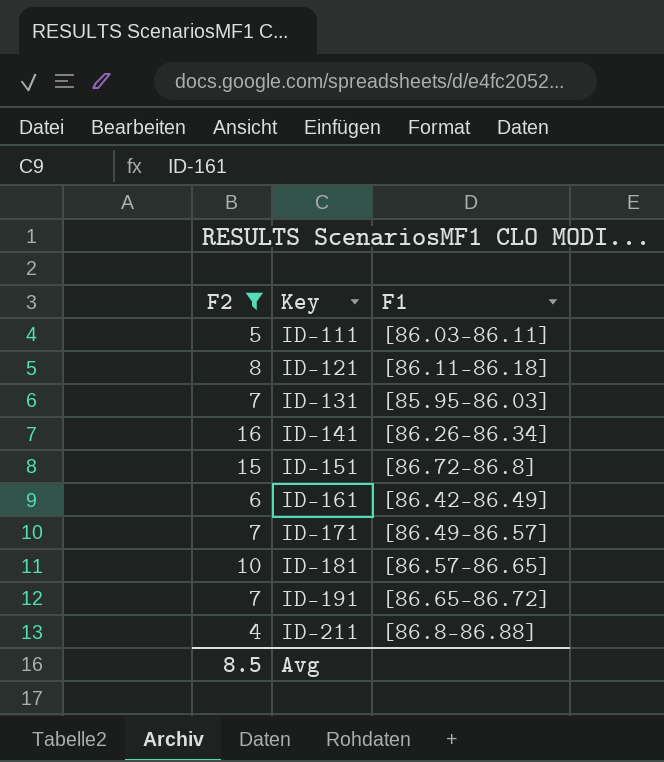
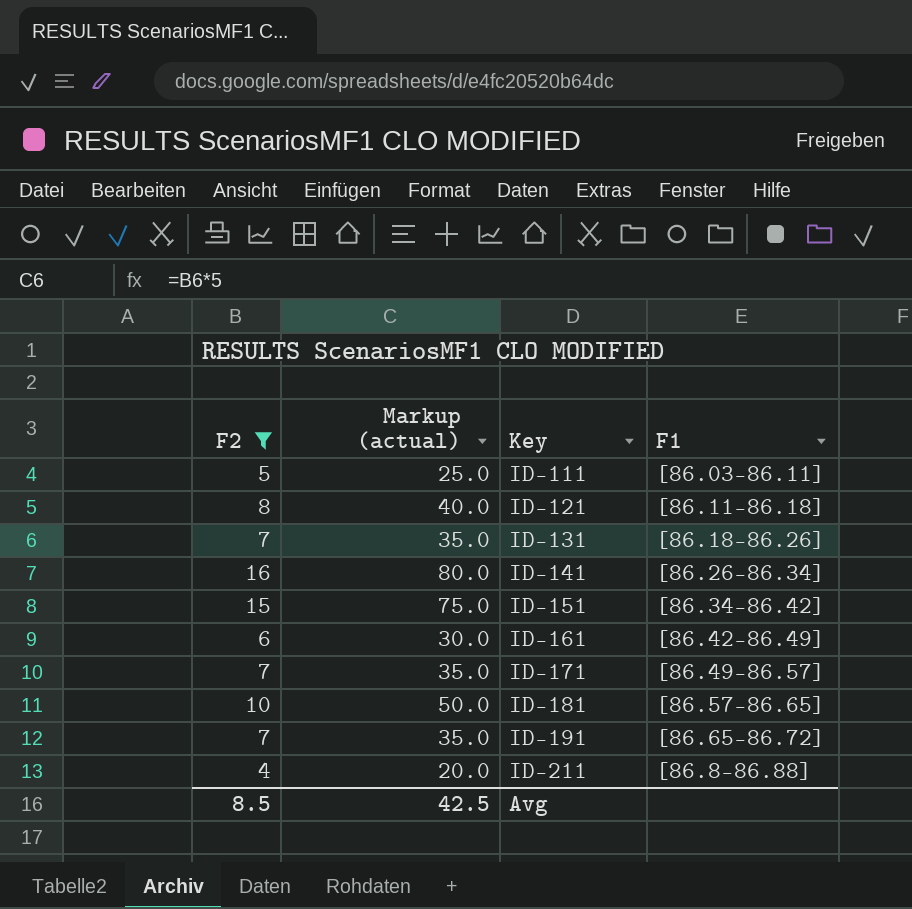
column Markup (actual) | formula: none -> [F2] * 5
ID-131 | F1: [85.95-86.03] -> [86.18-86.26]
ID-151 | F1: [86.72-86.8] -> [86.34-86.42]

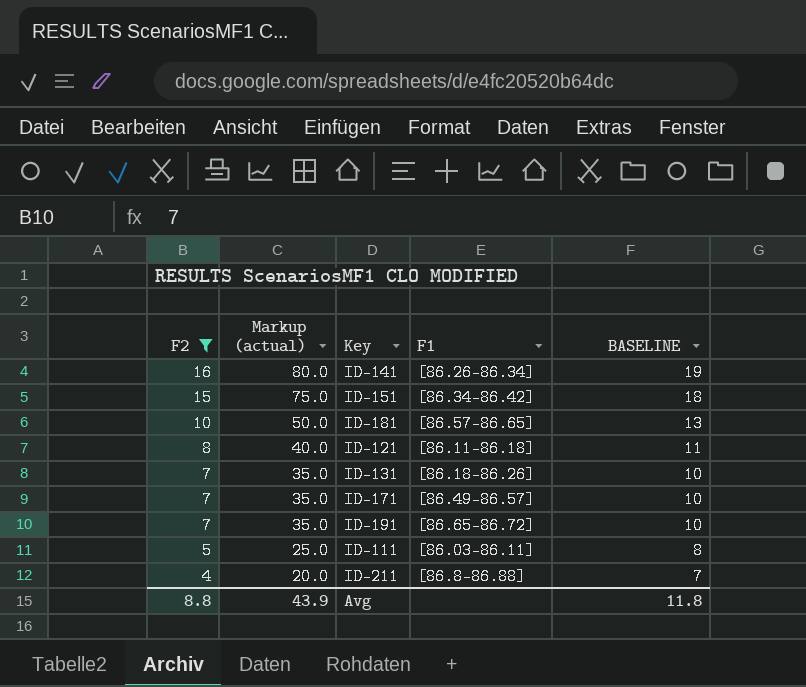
row order: Key ascending -> F2 descending
column BASELINE | formula: none -> [F2] + 3
row ID-161: 6 | 30.0 | [86.42-86.49] -> none
Avg | F2: 8.5 -> 8.8
Avg | Markup (actual): 42.5 -> 43.9

